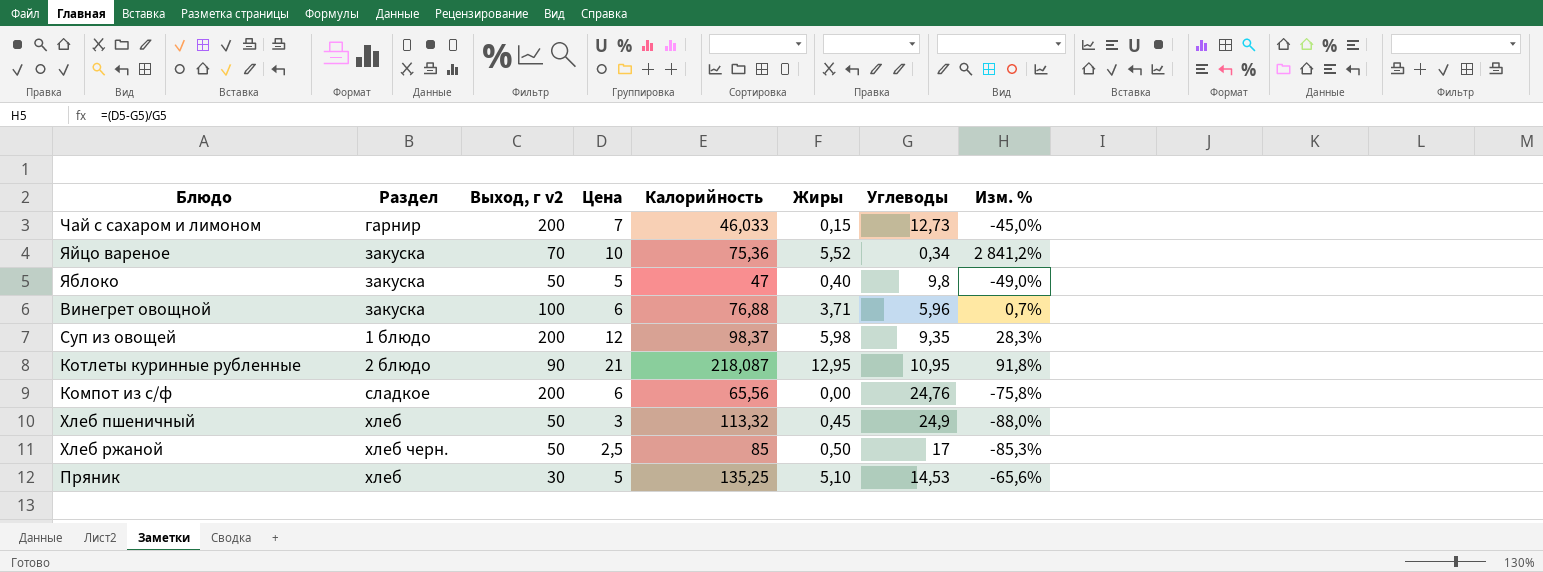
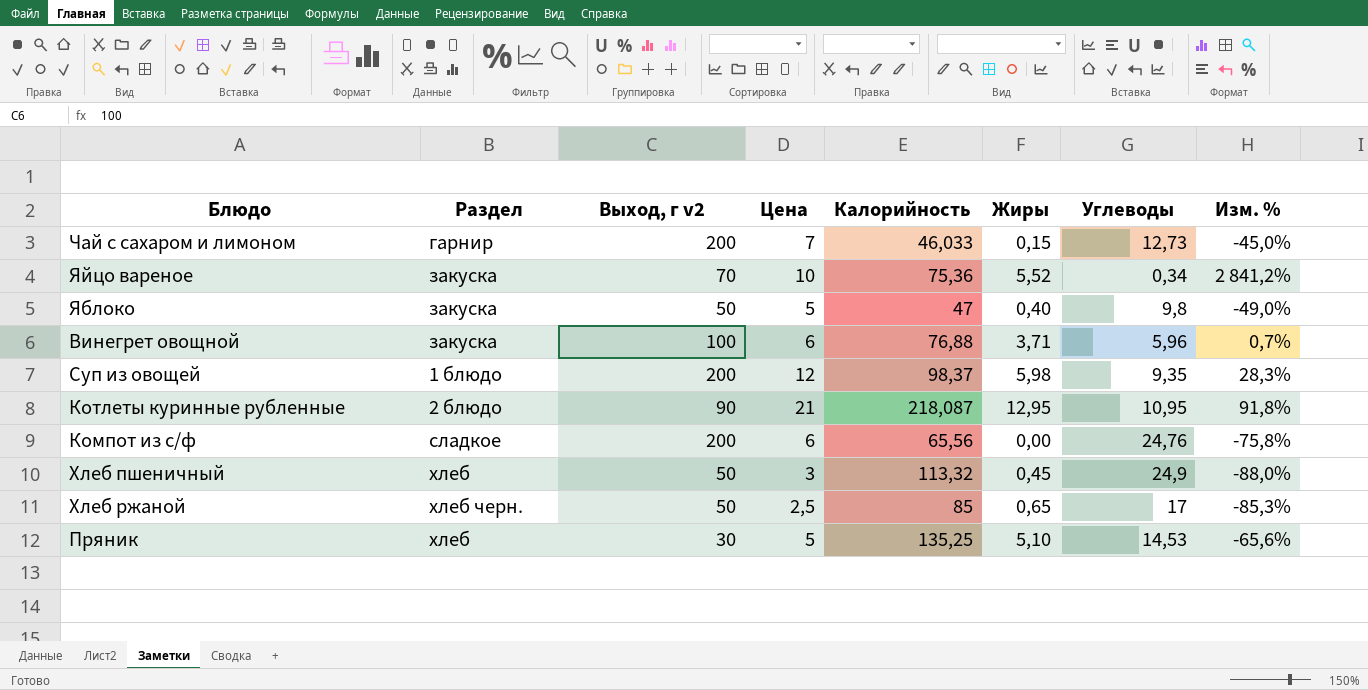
Хлеб ржаной | Жиры: 0,50 -> 0,65

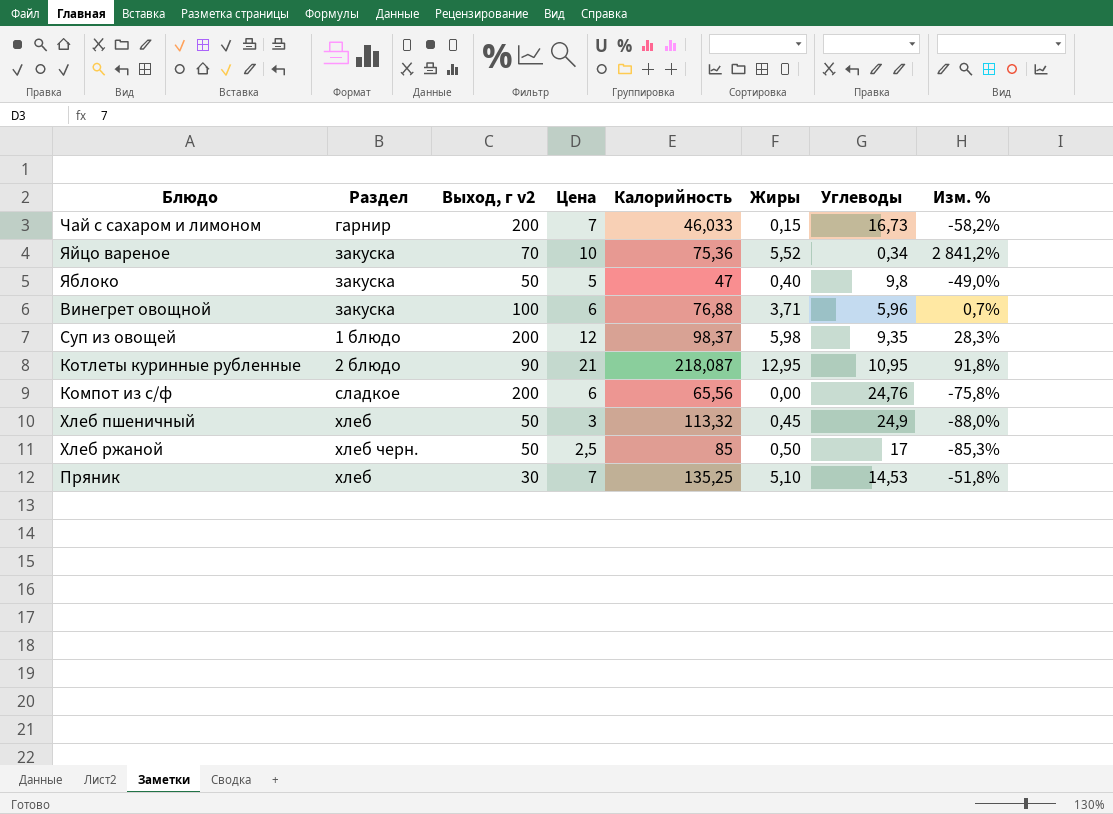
Чай с сахаром и лимоном | Углеводы: 12,73 -> 16,73
Чай с сахаром и лимоном | Изм. %: -45,0% -> -58,2%
Хлеб ржаной | Жиры: 0,65 -> 0,50
Пряник | Цена: 5 -> 7
Пряник | Изм. %: -65,6% -> -51,8%

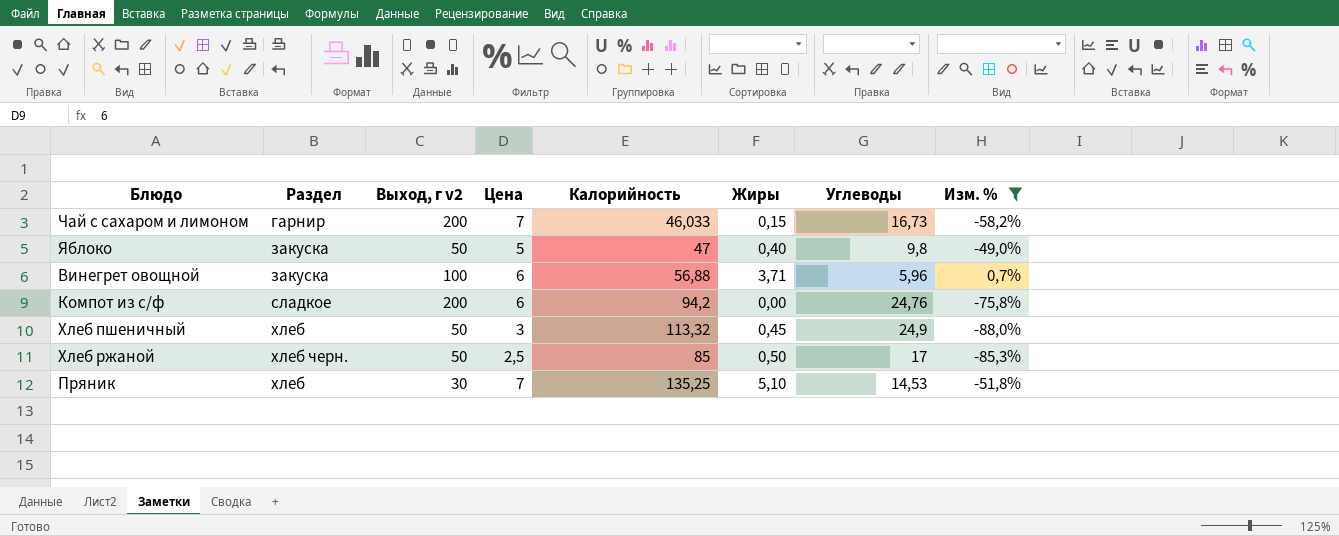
filter: none -> Изм. % <= 0,7%
Винегрет овощной | Калорийность: 76,88 -> 56,88
Компот из с/ф | Калорийность: 65,56 -> 94,2

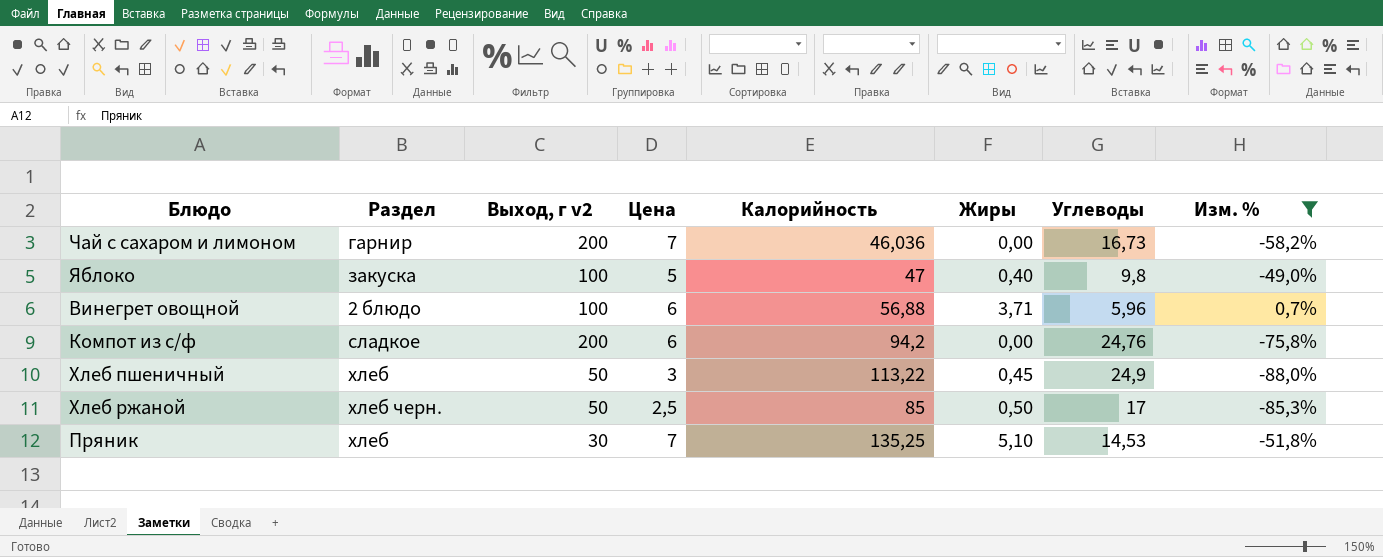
Чай с сахаром и лимоном | Калорийность: 46,033 -> 46,036
Чай с сахаром и лимоном | Жиры: 0,15 -> 0,00
Яблоко | Выход, г v2: 50 -> 100
Винегрет овощной | Раздел: закуска -> 2 блюдо
Хлеб пшеничный | Калорийность: 113,32 -> 113,22

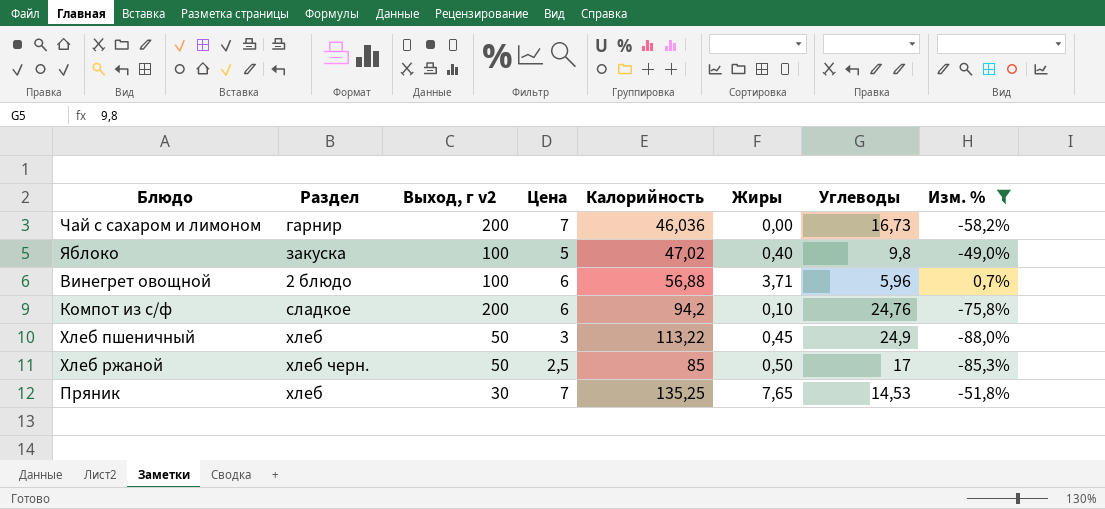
Яблоко | Калорийность: 47 -> 47,02
Компот из с/ф | Жиры: 0,00 -> 0,10
Пряник | Жиры: 5,10 -> 7,65

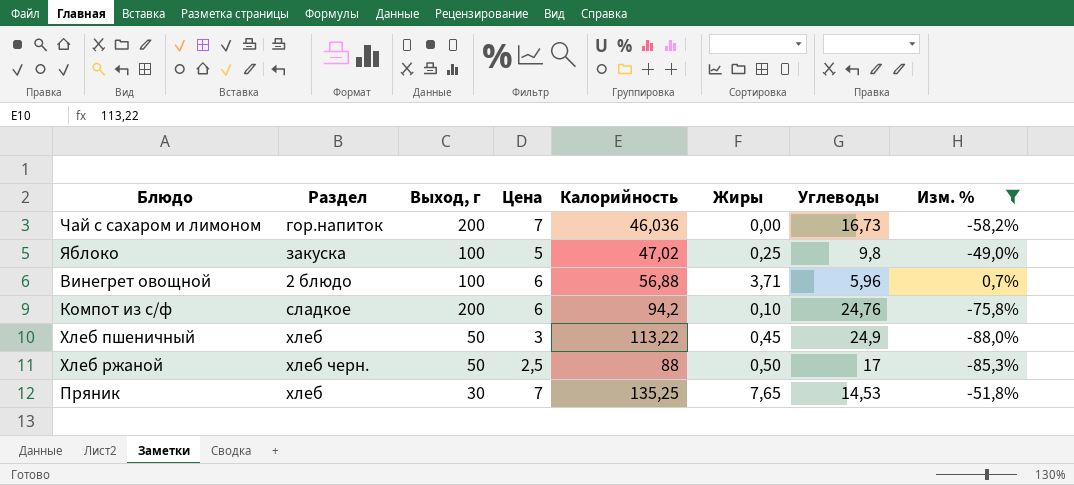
column name: Выход, г v2 -> Выход, г
Чай с сахаром и лимоном | Раздел: гарнир -> гор.напиток
Яблоко | Жиры: 0,40 -> 0,25
Хлеб ржаной | Калорийность: 85 -> 88

